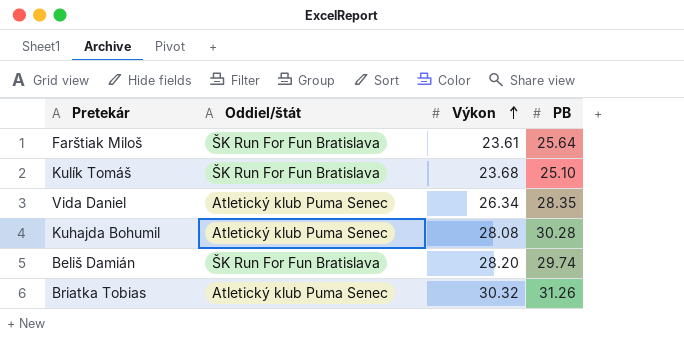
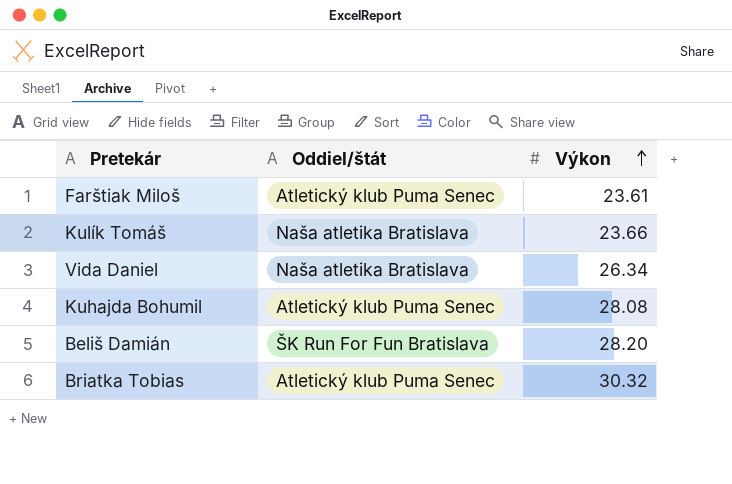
column PB | position: 4 -> none
Farštiak Miloš | Oddiel/štát: ŠK Run For Fun Bratislava -> Atletický klub Puma Senec
Kulík Tomáš | Oddiel/štát: ŠK Run For Fun Bratislava -> Naša atletika Bratislava
Kulík Tomáš | Výkon: 23.68 -> 23.66
Vida Daniel | Oddiel/štát: Atletický klub Puma Senec -> Naša atletika Bratislava

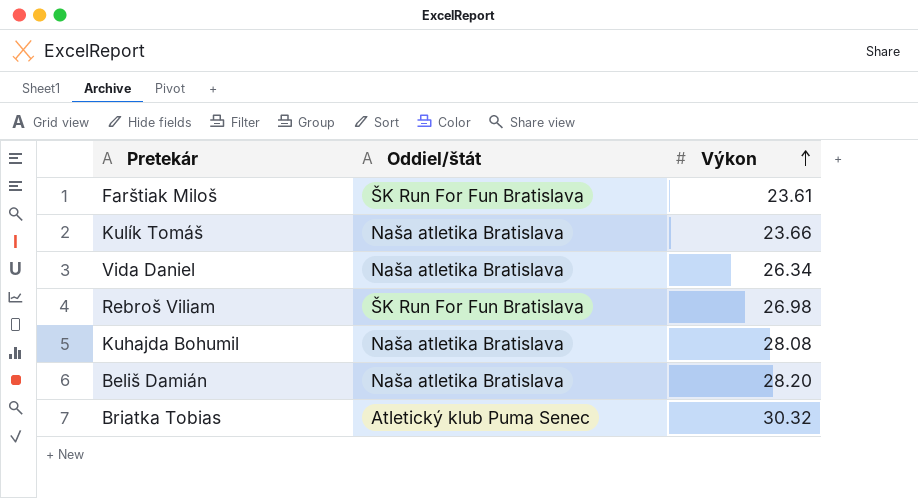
Farštiak Miloš | Oddiel/štát: Atletický klub Puma Senec -> ŠK Run For Fun Bratislava
row Rebroš Viliam: none -> ŠK Run For Fun Bratislava | 26.98
Kuhajda Bohumil | Oddiel/štát: Atletický klub Puma Senec -> Naša atletika Bratislava
Beliš Damián | Oddiel/štát: ŠK Run For Fun Bratislava -> Naša atletika Bratislava

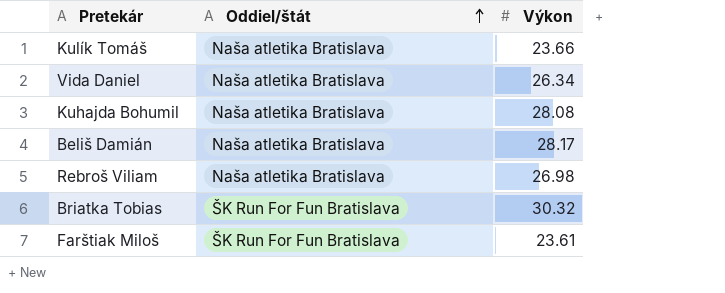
row order: Výkon ascending -> Oddiel/štát ascending
Beliš Damián | Výkon: 28.20 -> 28.17
Rebroš Viliam | Oddiel/štát: ŠK Run For Fun Bratislava -> Naša atletika Bratislava
Briatka Tobias | Oddiel/štát: Atletický klub Puma Senec -> ŠK Run For Fun Bratislava

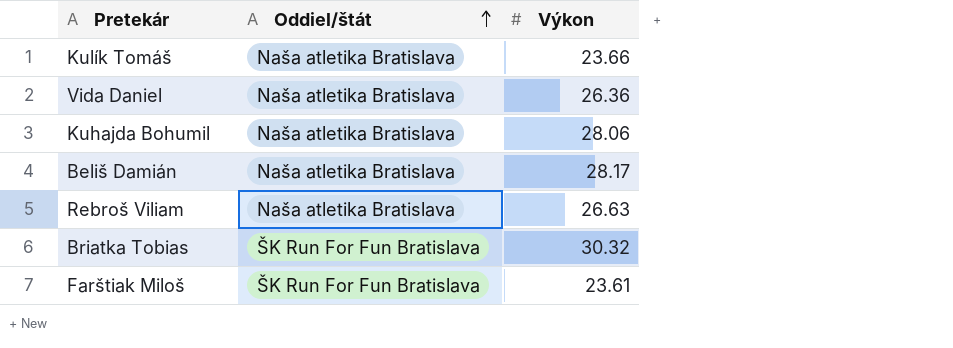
Vida Daniel | Výkon: 26.34 -> 26.36
Kuhajda Bohumil | Výkon: 28.08 -> 28.06
Rebroš Viliam | Výkon: 26.98 -> 26.63

